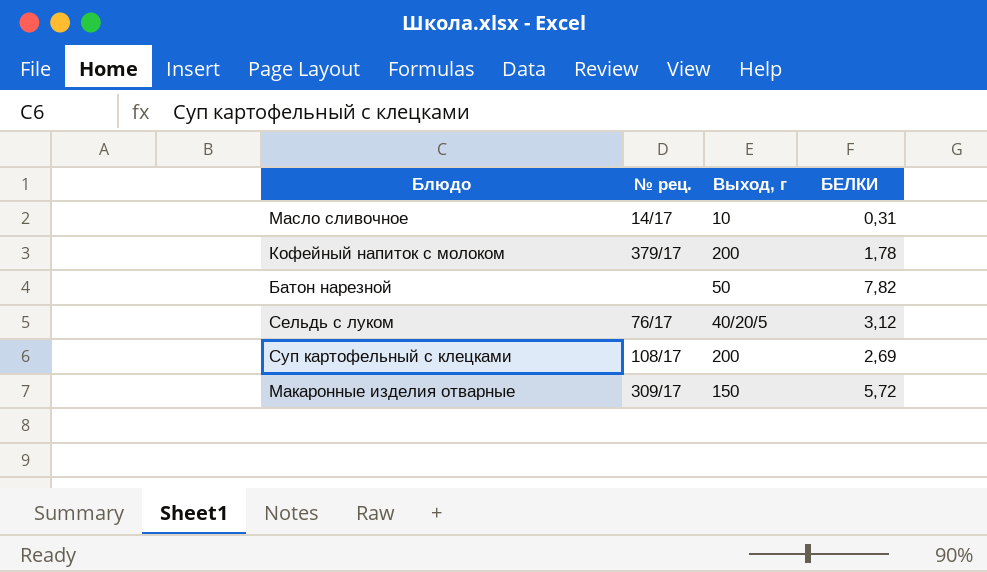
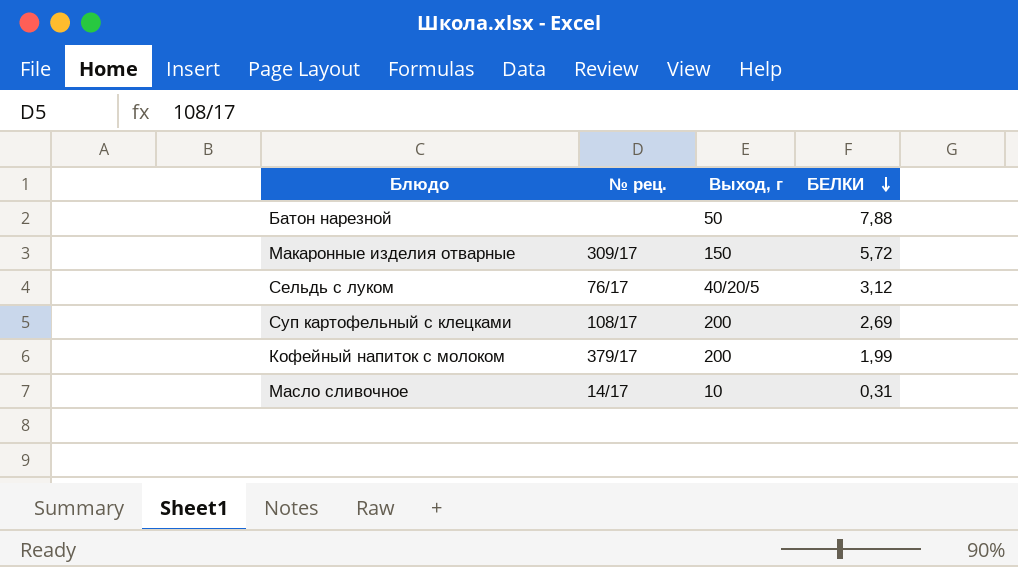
row order: none -> БЕЛКИ descending
Батон нарезной | БЕЛКИ: 7,82 -> 7,88
Кофейный напиток с молоком | БЕЛКИ: 1,78 -> 1,99

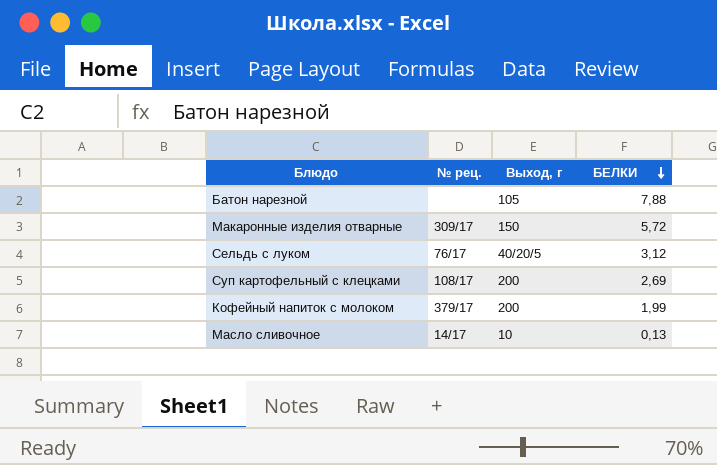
Батон нарезной | Выход, г: 50 -> 105
Масло сливочное | БЕЛКИ: 0,31 -> 0,13

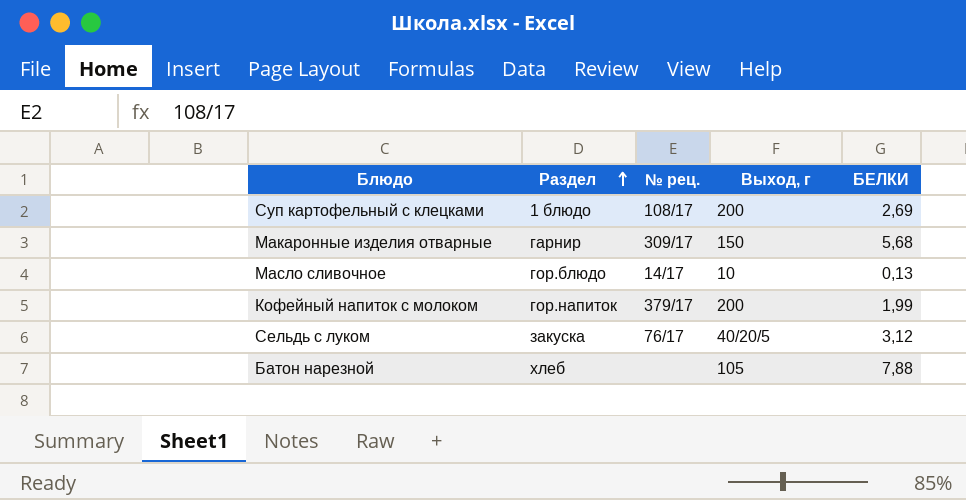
row order: БЕЛКИ descending -> Раздел ascending
column Раздел | position: none -> 2
Макаронные изделия отварные | БЕЛКИ: 5,72 -> 5,68

